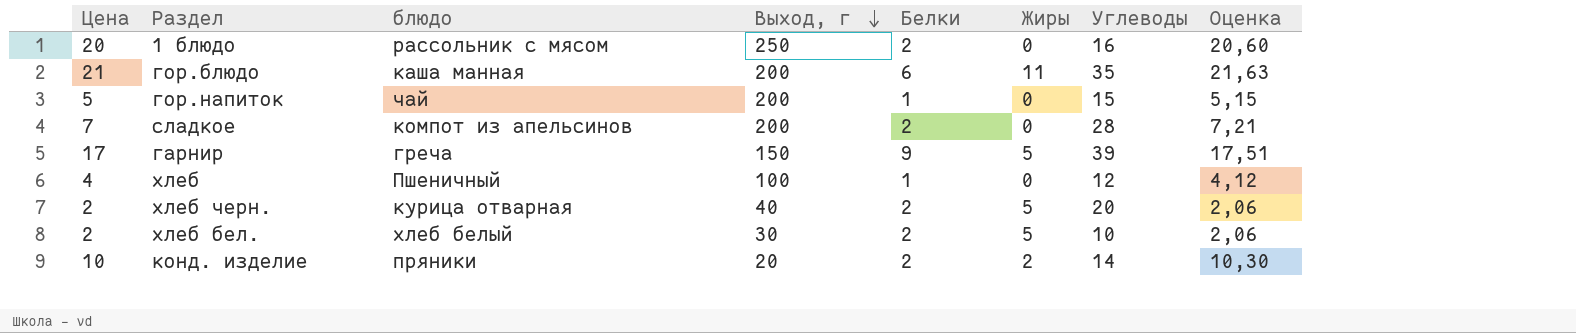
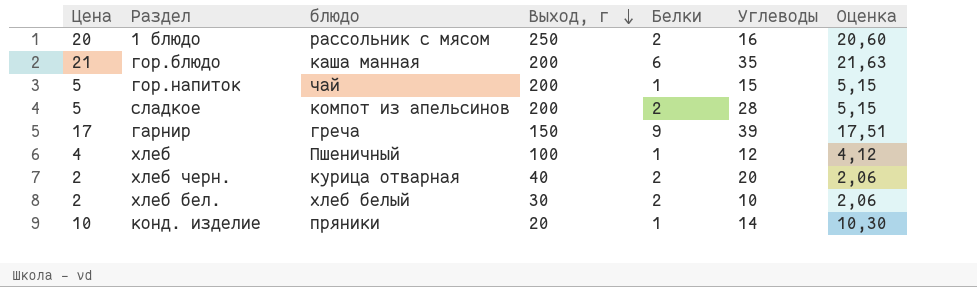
column Жиры | position: 6 -> none
сладкое | Цена: 7 -> 5
сладкое | Оценка: 7,21 -> 5,15
конд. изделие | Белки: 2 -> 1

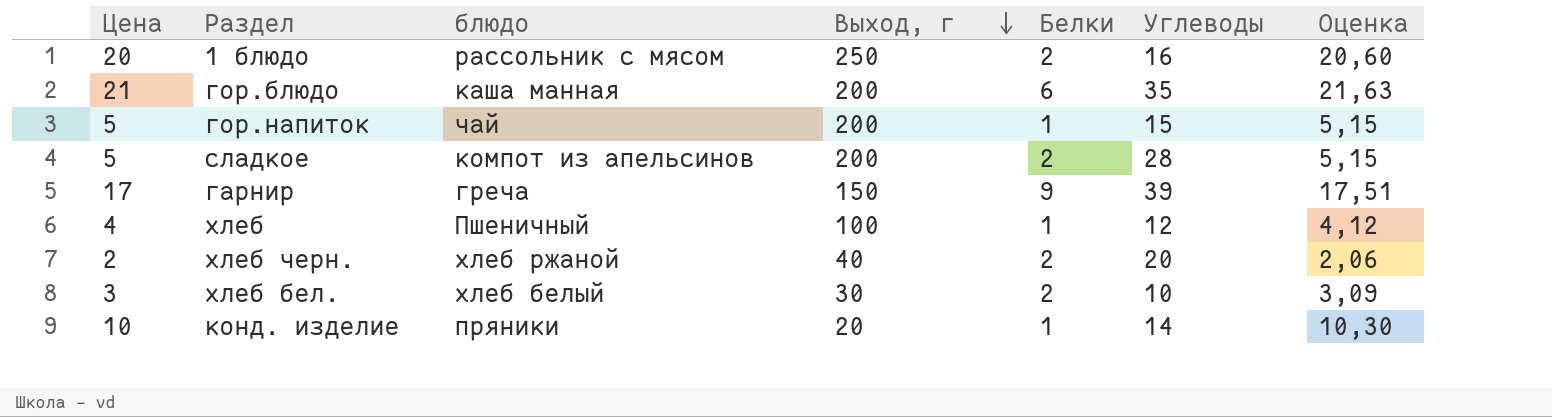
хлеб черн. | блюдо: курица отварная -> хлеб ржаной
хлеб бел. | Цена: 2 -> 3
хлеб бел. | Оценка: 2,06 -> 3,09

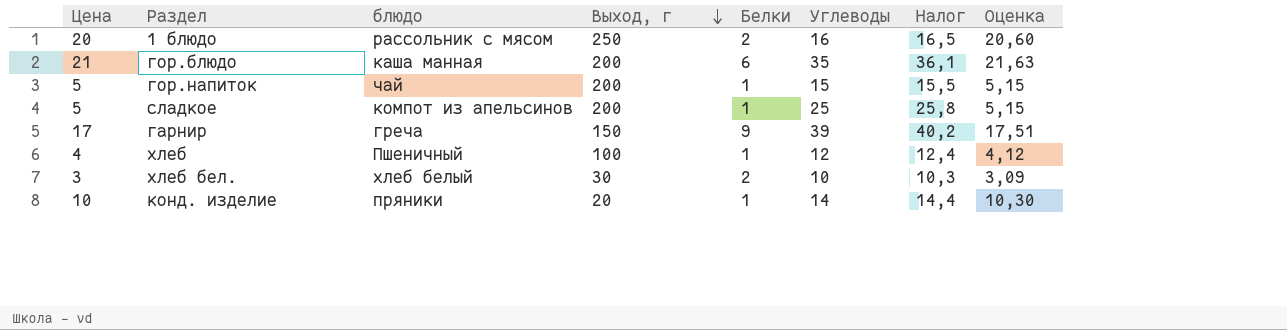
column Налог | formula: none -> [Углеводы] * 1,03
row хлеб черн.: 2 | хлеб ржаной | 40 | 2 | 20 | 2,06 -> none
сладкое | Белки: 2 -> 1
сладкое | Углеводы: 28 -> 25

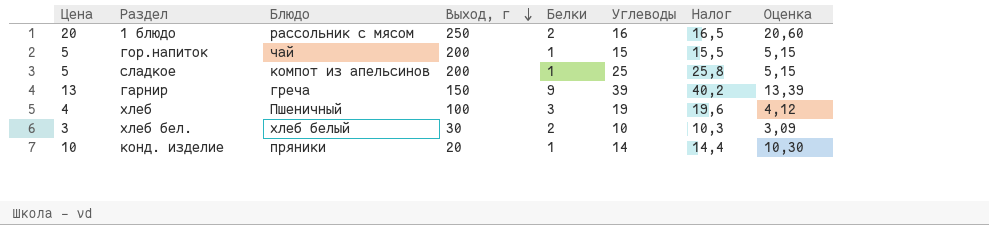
column name: блюдо -> Блюдо
row гор.блюдо: 21 | каша манная | 200 | 6 | 35 | 36,1 | 21,63 -> none
гарнир | Цена: 17 -> 13
гарнир | Оценка: 17,51 -> 13,39
хлеб | Белки: 1 -> 3
хлеб | Углеводы: 12 -> 19
хлеб | Налог: 12,4 -> 19,6

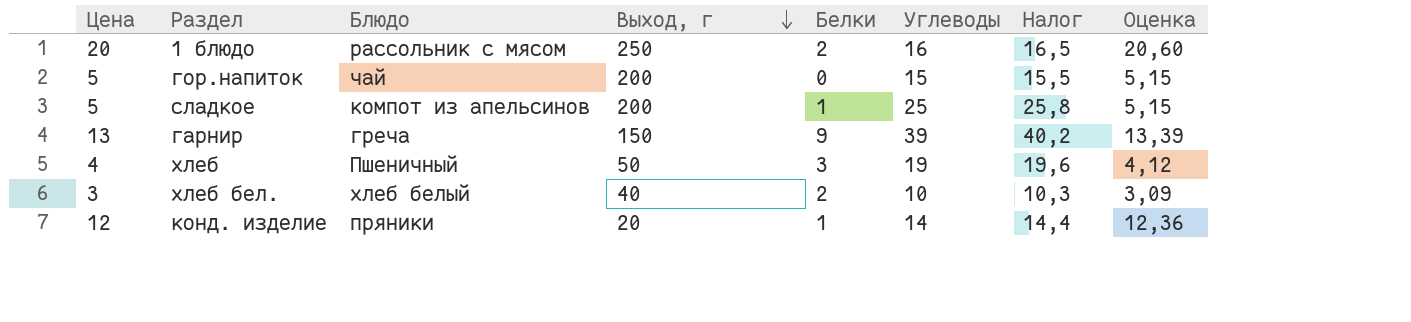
гор.напиток | Белки: 1 -> 0
хлеб | Выход, г: 100 -> 50
хлеб бел. | Выход, г: 30 -> 40
конд. изделие | Цена: 10 -> 12
конд. изделие | Оценка: 10,30 -> 12,36

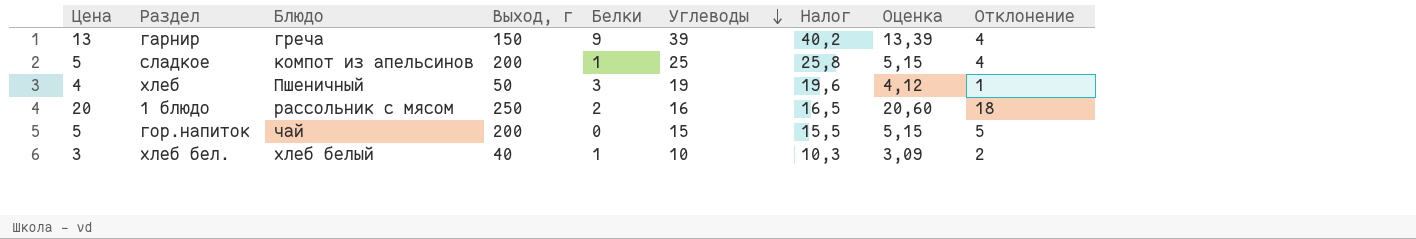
row order: Выход, г descending -> Углеводы descending
column Отклонение | formula: none -> [Цена] - [Белки]
row конд. изделие: 12 | пряники | 20 | 1 | 14 | 14,4 | 12,36 -> none
хлеб бел. | Белки: 2 -> 1

